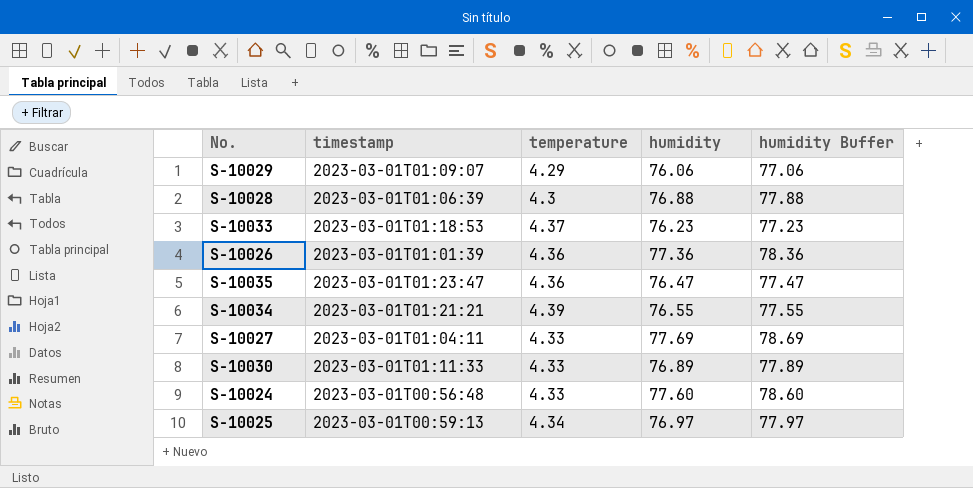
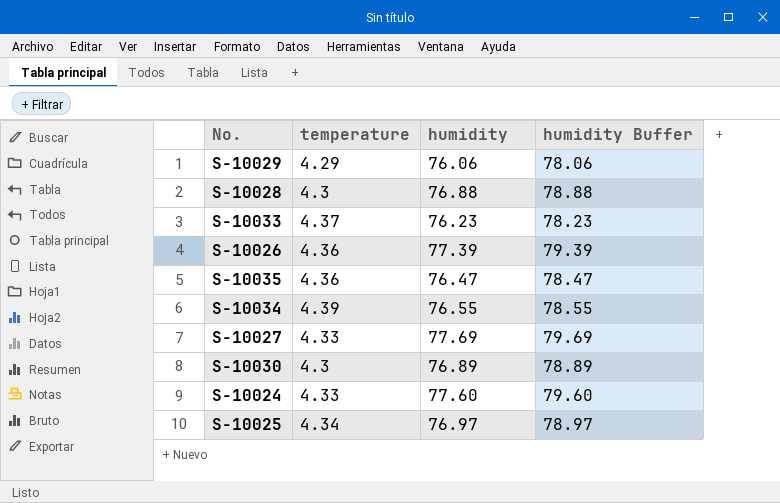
column timestamp | position: 2 -> none
column humidity Buffer | formula: [humidity] + 1 -> [humidity] + 2
S-10026 | humidity: 77.36 -> 77.39
S-10030 | temperature: 4.33 -> 4.3

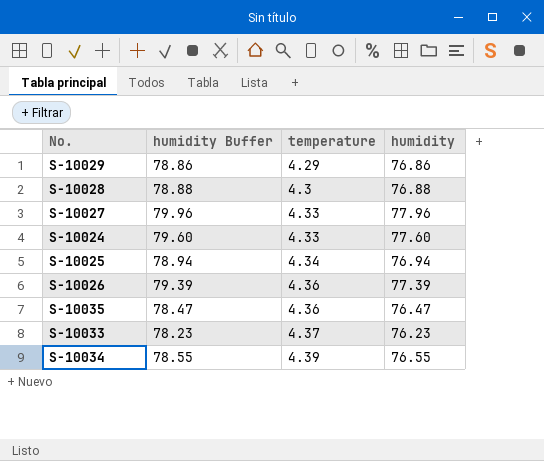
row order: none -> temperature ascending
column humidity Buffer | position: 4 -> 2
row S-10030: 4.3 | 76.89 | 78.89 -> none
S-10029 | humidity Buffer: 78.06 -> 78.86
S-10029 | humidity: 76.06 -> 76.86
S-10027 | humidity Buffer: 79.69 -> 79.96
S-10027 | humidity: 77.69 -> 77.96
S-10025 | humidity Buffer: 78.97 -> 78.94
S-10025 | humidity: 76.97 -> 76.94

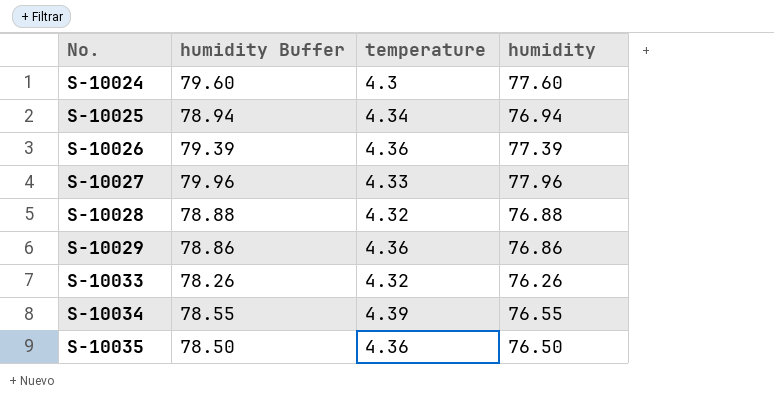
row order: temperature ascending -> No. ascending
S-10024 | temperature: 4.33 -> 4.3
S-10028 | temperature: 4.3 -> 4.32
S-10029 | temperature: 4.29 -> 4.36
S-10033 | humidity Buffer: 78.23 -> 78.26
S-10033 | temperature: 4.37 -> 4.32
S-10033 | humidity: 76.23 -> 76.26
S-10035 | humidity Buffer: 78.47 -> 78.50
S-10035 | humidity: 76.47 -> 76.50

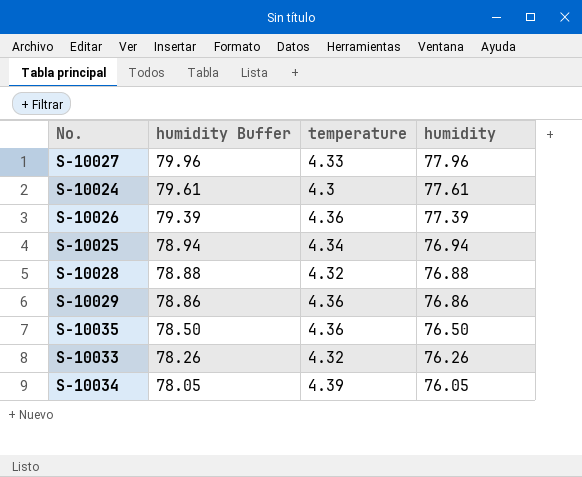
row order: No. ascending -> humidity Buffer descending
S-10024 | humidity Buffer: 79.60 -> 79.61
S-10024 | humidity: 77.60 -> 77.61
S-10034 | humidity Buffer: 78.55 -> 78.05
S-10034 | humidity: 76.55 -> 76.05

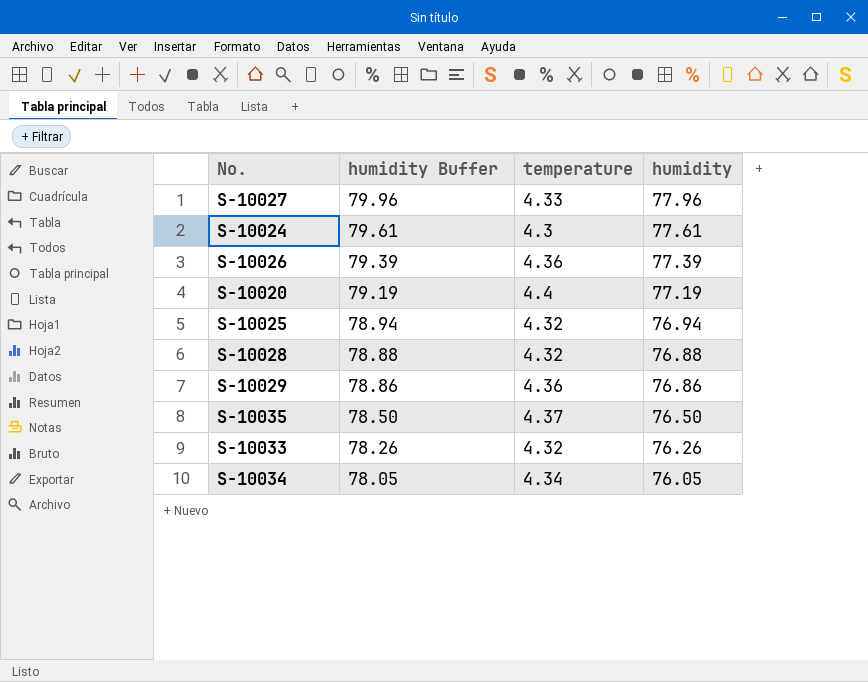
row S-10020: none -> 79.19 | 4.4 | 77.19
S-10025 | temperature: 4.34 -> 4.32
S-10035 | temperature: 4.36 -> 4.37
S-10034 | temperature: 4.39 -> 4.34

